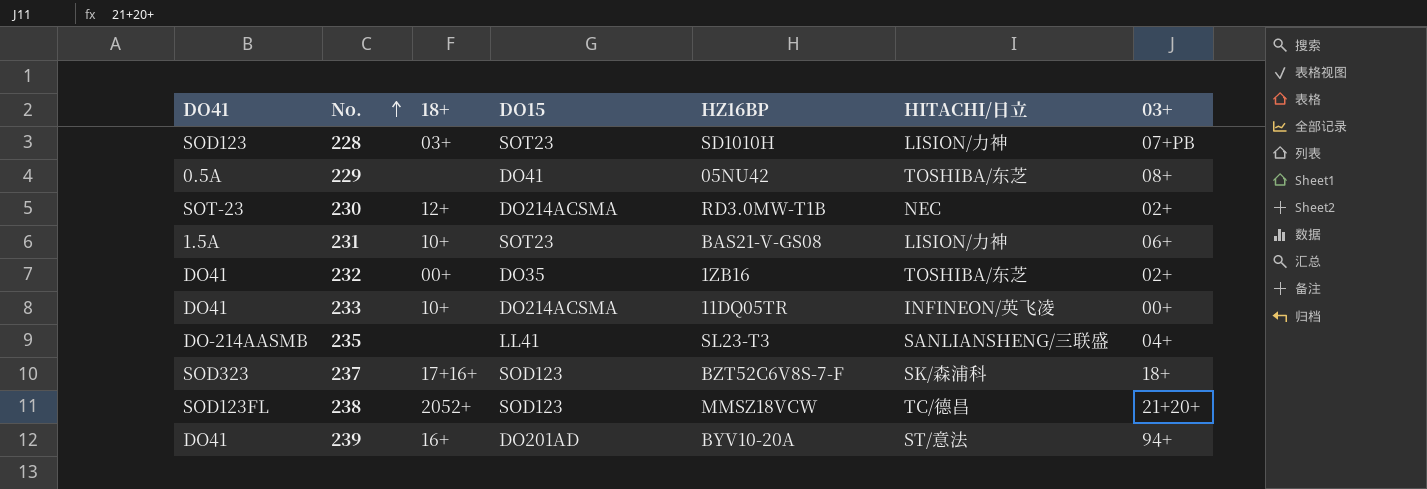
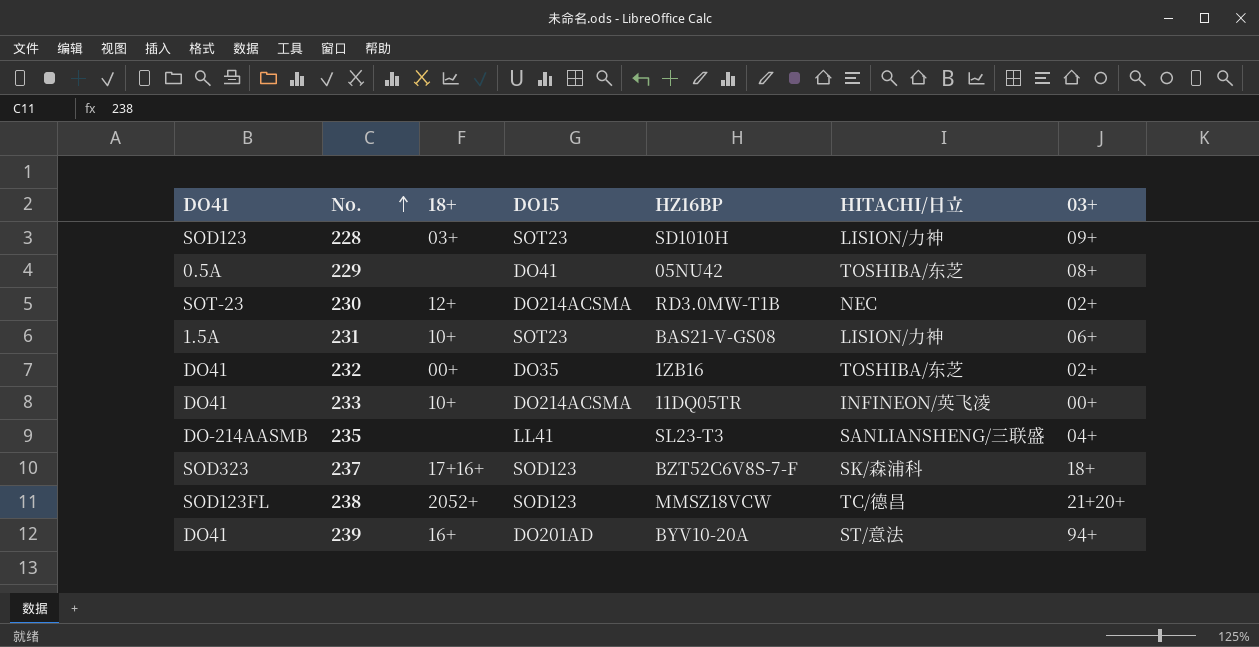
228 | 03+: 07+PB -> 09+

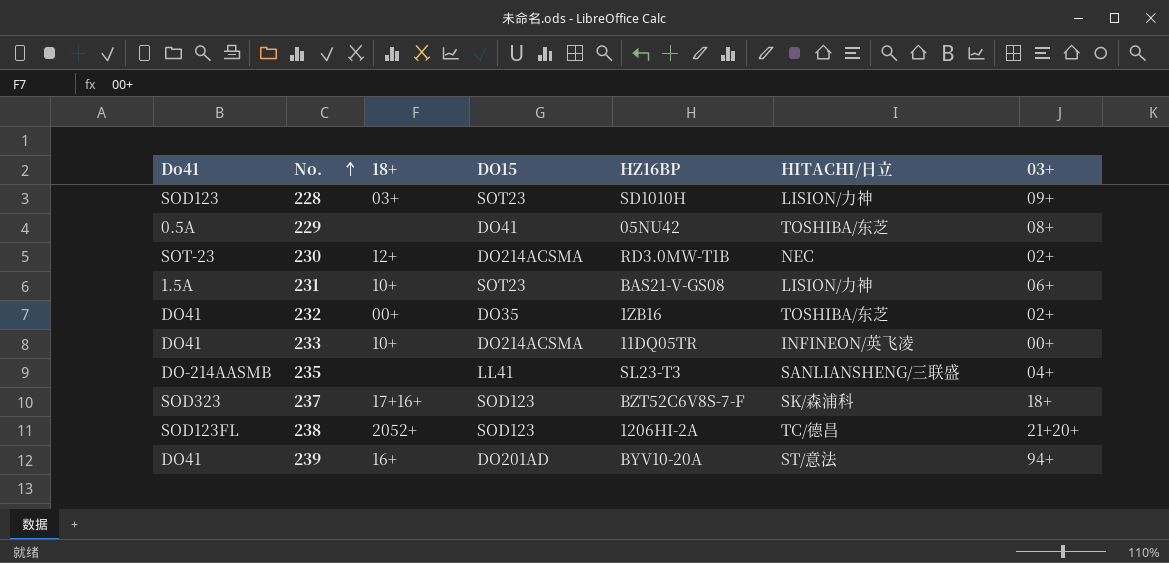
column name: DO41 -> Do41
238 | HZ16BP: MMSZ18VCW -> 1206HI-2A

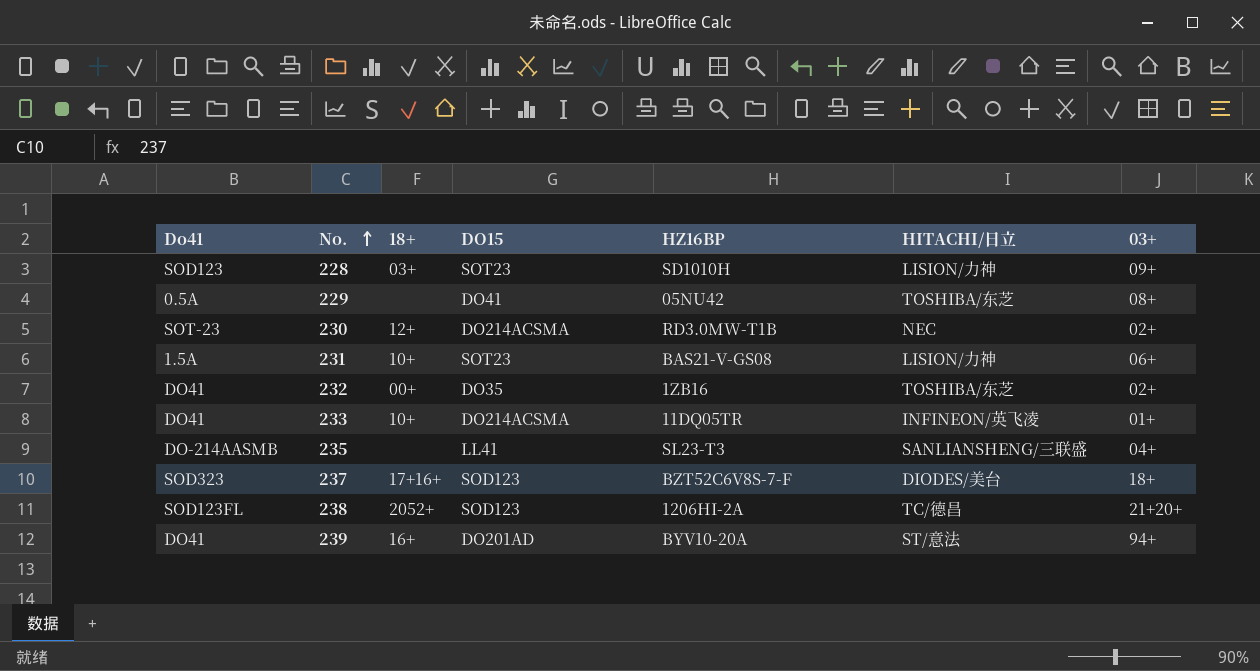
233 | 03+: 00+ -> 01+
237 | HITACHI/日立: SK/森浦科 -> DIODES/美台

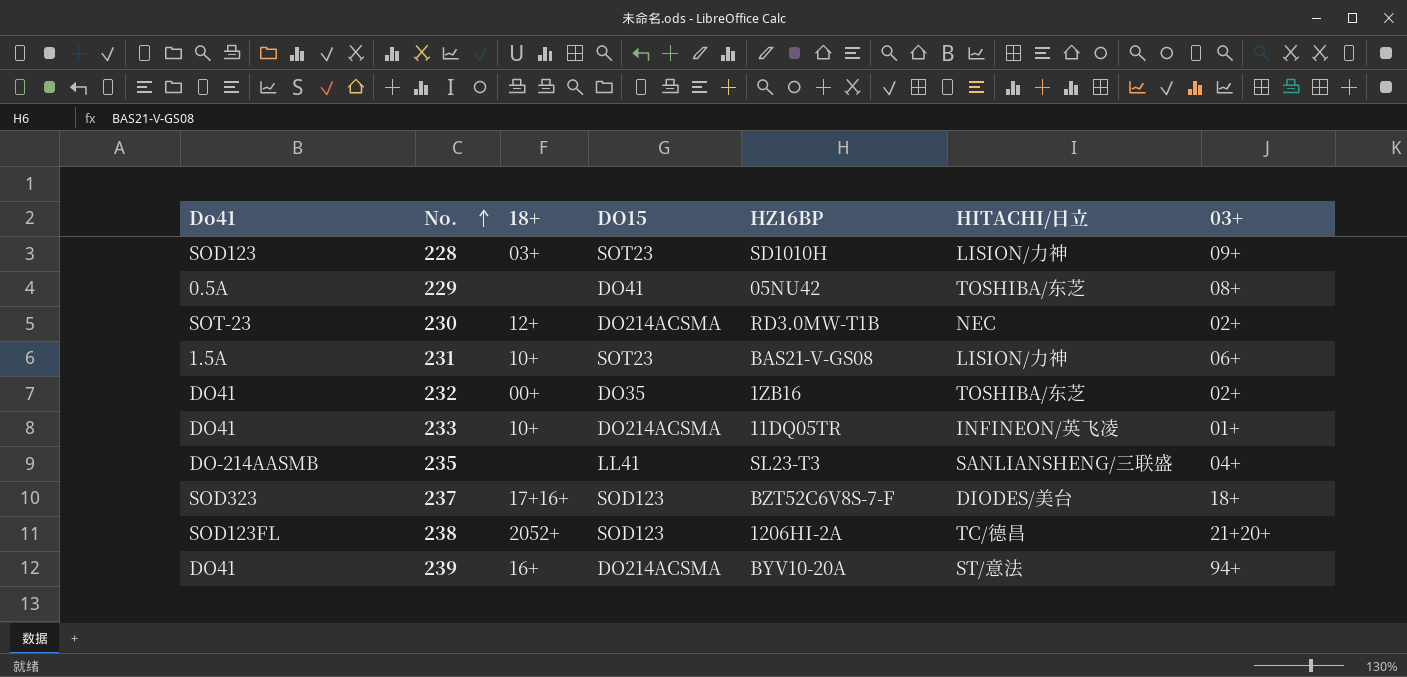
239 | DO15: DO201AD -> DO214ACSMA

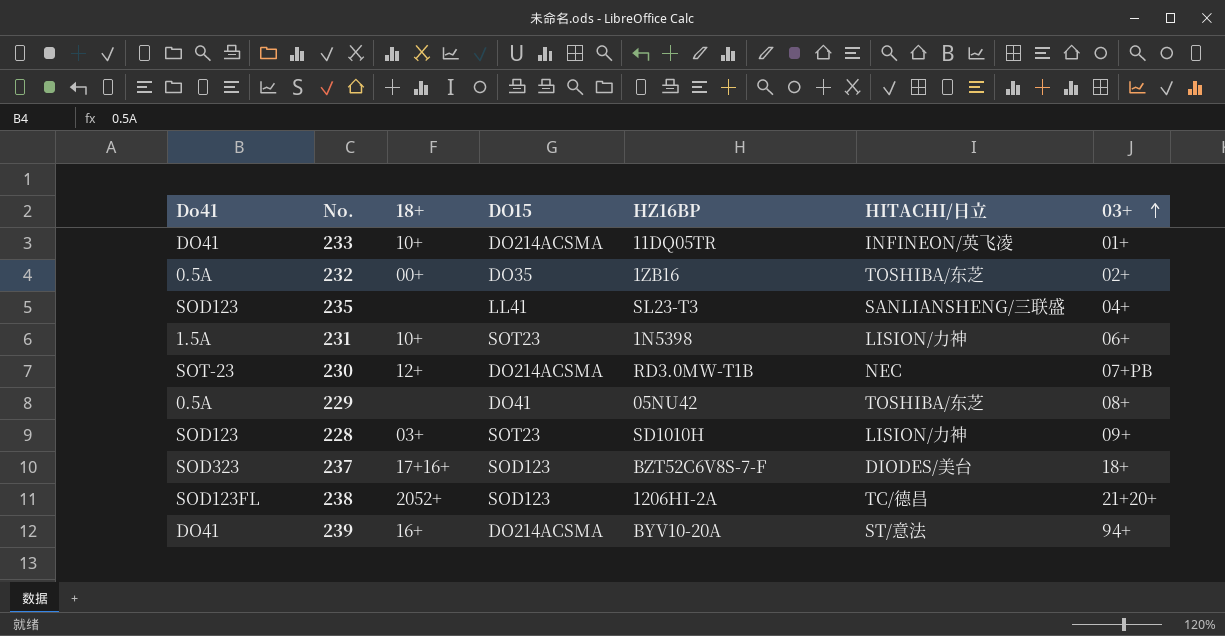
row order: No. ascending -> 03+ ascending
232 | Do41: DO41 -> 0.5A
235 | Do41: DO-214AASMB -> SOD123
231 | HZ16BP: BAS21-V-GS08 -> 1N5398
230 | 03+: 02+ -> 07+PB

